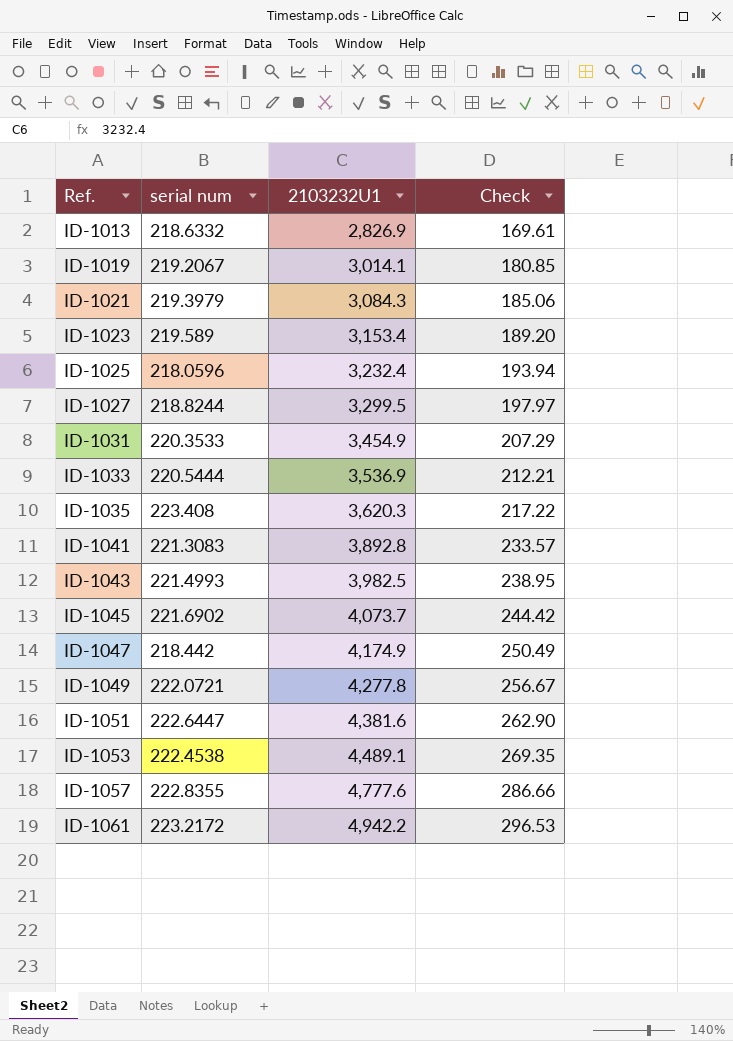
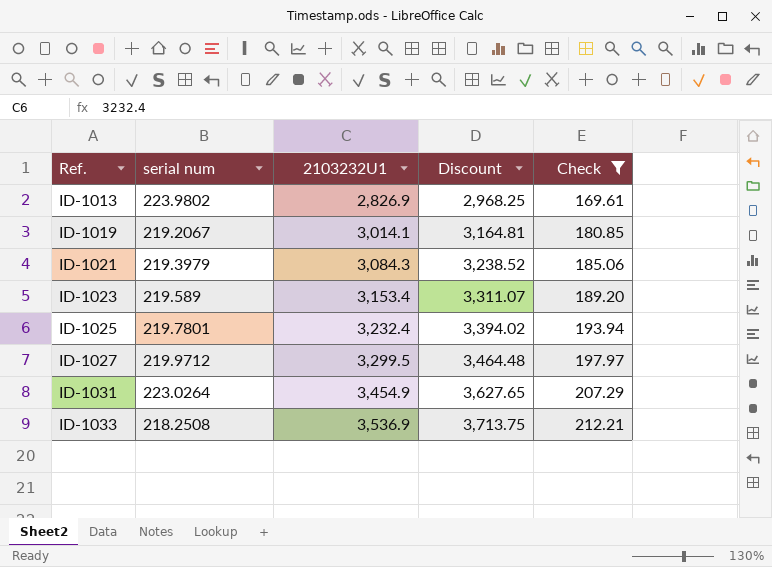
filter: none -> Check <= 212.21
column Discount | formula: none -> [2103232U1] * 1.05
ID-1013 | serial num: 218.6332 -> 223.9802
ID-1025 | serial num: 218.0596 -> 219.7801
ID-1027 | serial num: 218.8244 -> 219.9712
ID-1031 | serial num: 220.3533 -> 223.0264
ID-1033 | serial num: 220.5444 -> 218.2508

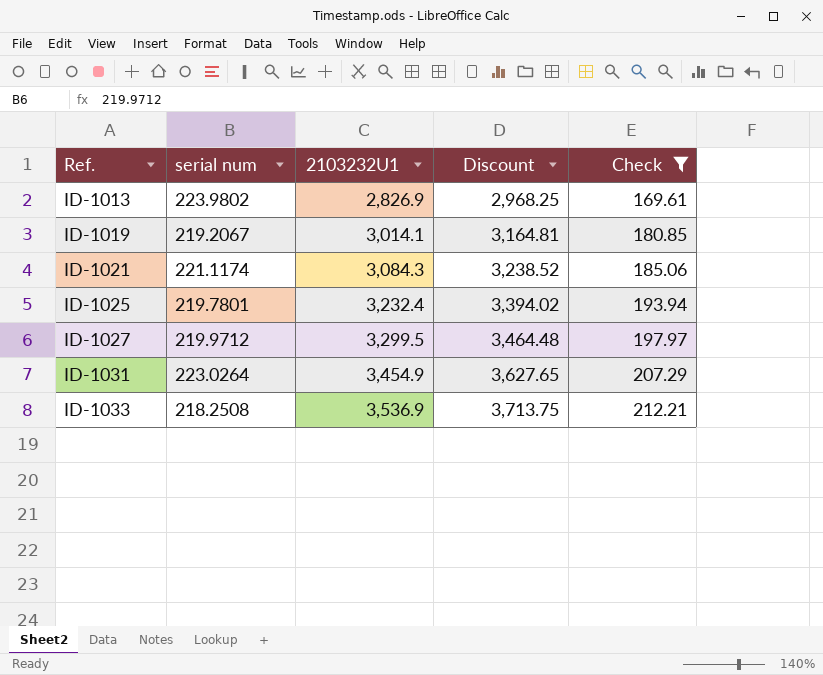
row ID-1023: 219.589 | 3,153.4 | 3,311.07 | 189.20 -> none
ID-1021 | serial num: 219.3979 -> 221.1174

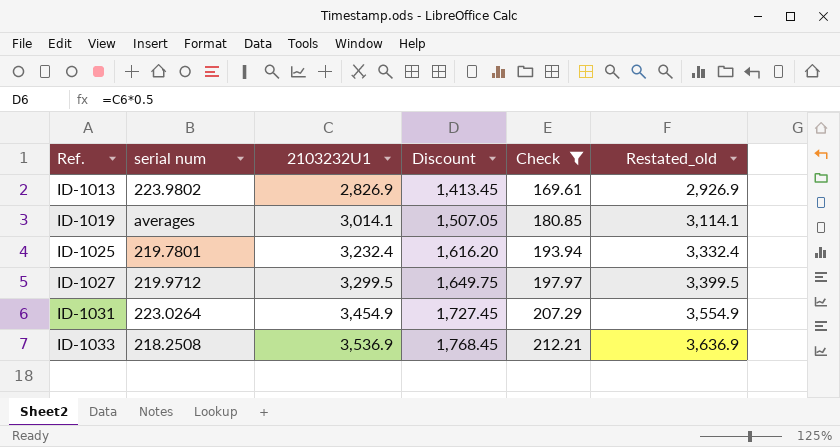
column Discount | formula: [2103232U1] * 1.05 -> [2103232U1] * 0.5
column Restated_old | formula: none -> [2103232U1] + 100
row ID-1021: 221.1174 | 3,084.3 | 3,238.52 | 185.06 -> none
ID-1019 | serial num: 219.2067 -> averages

